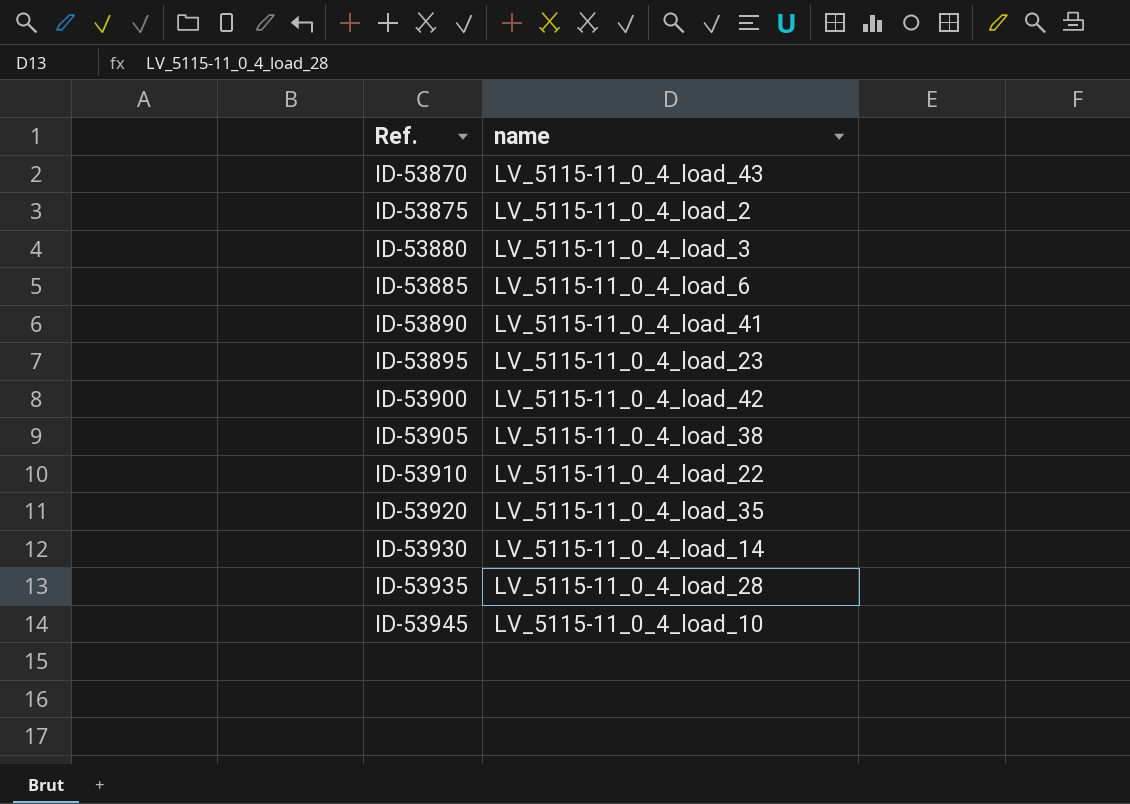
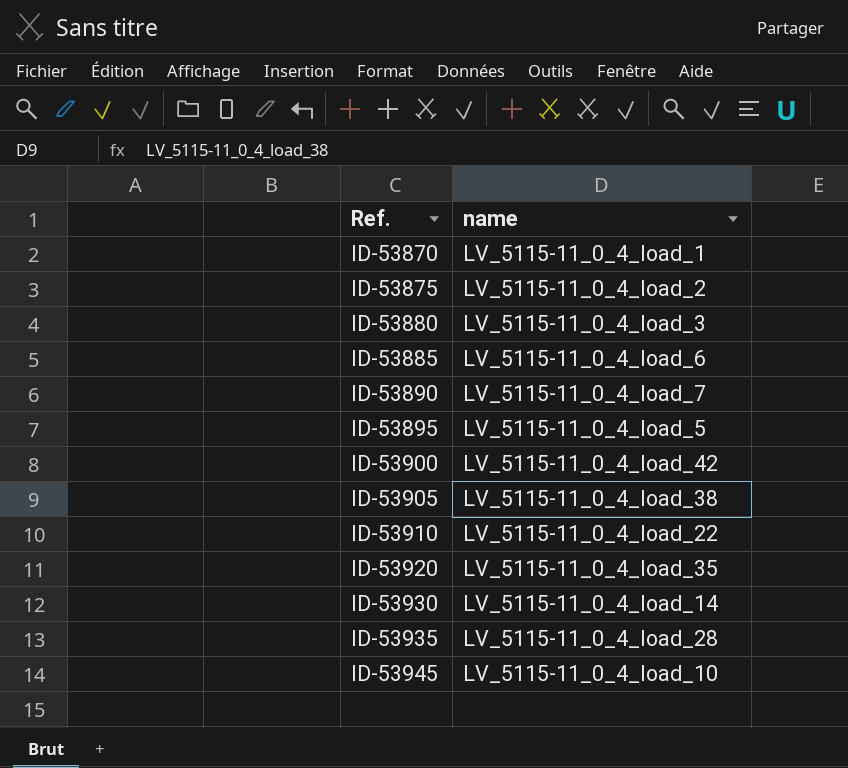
ID-53870 | name: LV_5115-11_0_4_load_43 -> LV_5115-11_0_4_load_1
ID-53890 | name: LV_5115-11_0_4_load_41 -> LV_5115-11_0_4_load_7
ID-53895 | name: LV_5115-11_0_4_load_23 -> LV_5115-11_0_4_load_5

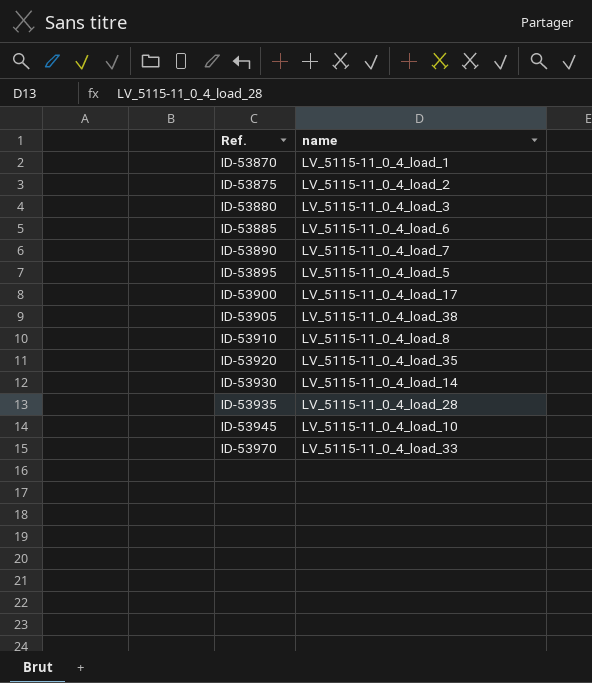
ID-53900 | name: LV_5115-11_0_4_load_42 -> LV_5115-11_0_4_load_17
ID-53910 | name: LV_5115-11_0_4_load_22 -> LV_5115-11_0_4_load_8
row ID-53970: none -> LV_5115-11_0_4_load_33

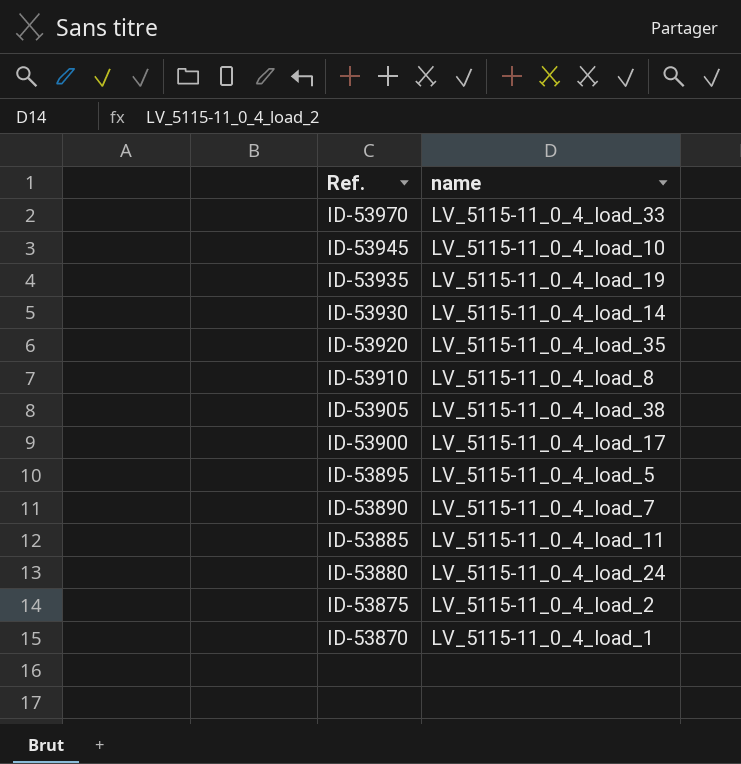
row order: Ref. ascending -> Ref. descending
ID-53935 | name: LV_5115-11_0_4_load_28 -> LV_5115-11_0_4_load_19
ID-53885 | name: LV_5115-11_0_4_load_6 -> LV_5115-11_0_4_load_11
ID-53880 | name: LV_5115-11_0_4_load_3 -> LV_5115-11_0_4_load_24

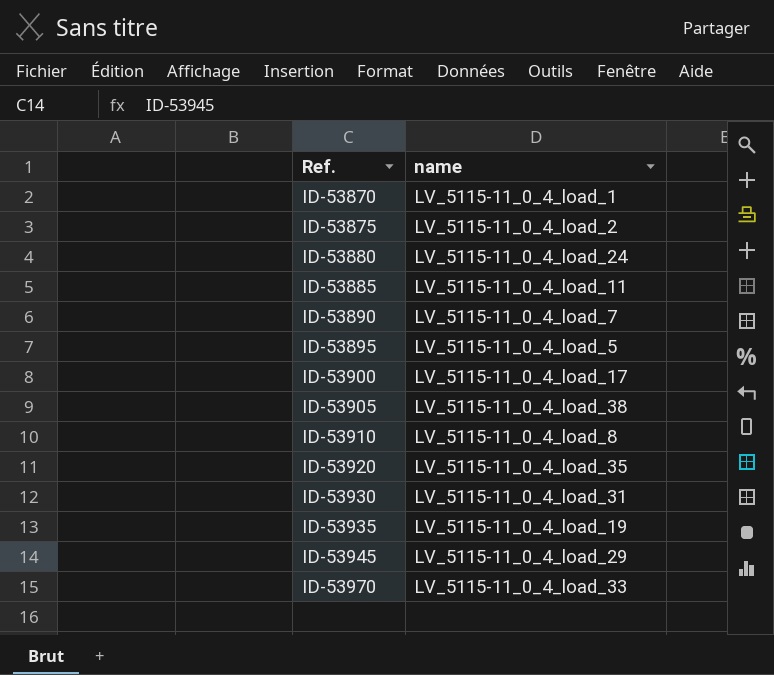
row order: Ref. descending -> Ref. ascending
ID-53930 | name: LV_5115-11_0_4_load_14 -> LV_5115-11_0_4_load_31
ID-53945 | name: LV_5115-11_0_4_load_10 -> LV_5115-11_0_4_load_29

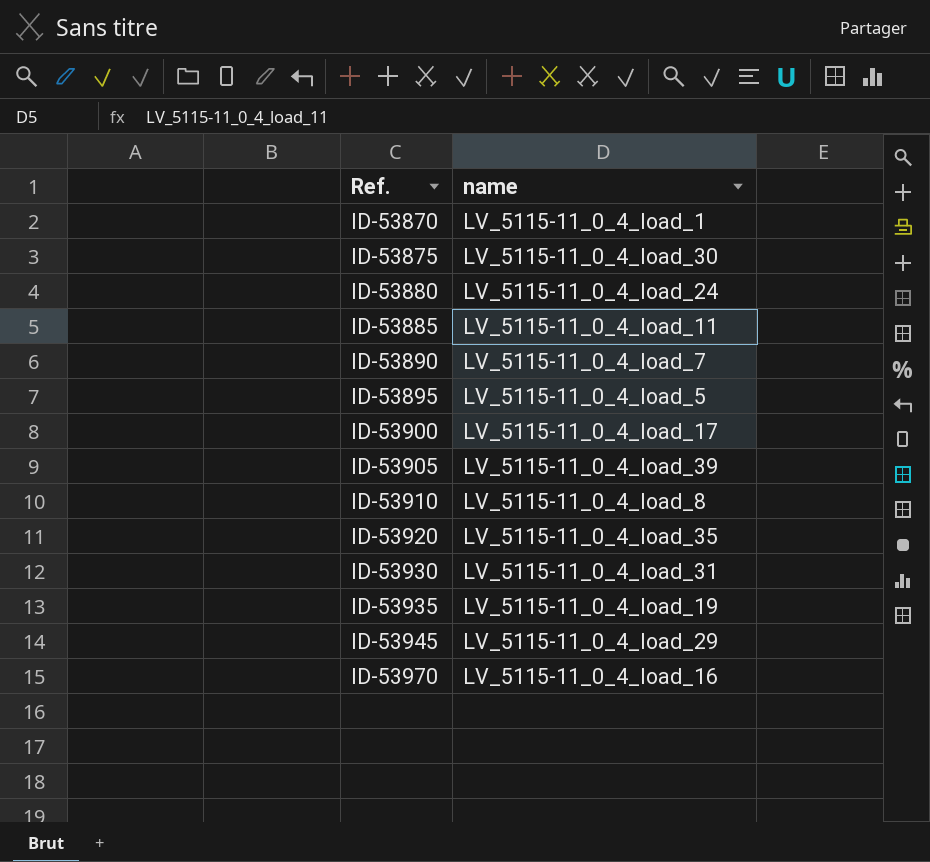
ID-53875 | name: LV_5115-11_0_4_load_2 -> LV_5115-11_0_4_load_30
ID-53905 | name: LV_5115-11_0_4_load_38 -> LV_5115-11_0_4_load_39
ID-53970 | name: LV_5115-11_0_4_load_33 -> LV_5115-11_0_4_load_16

